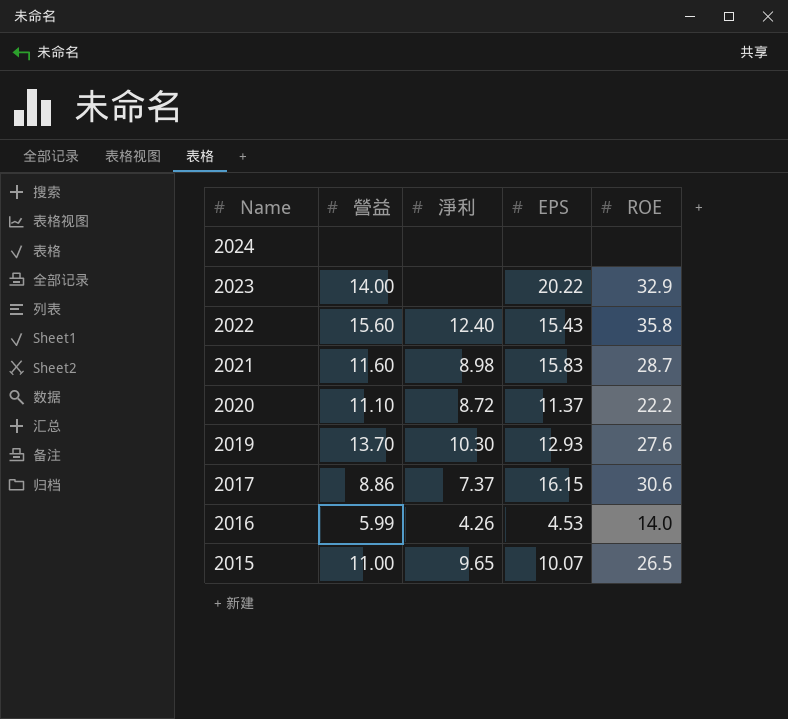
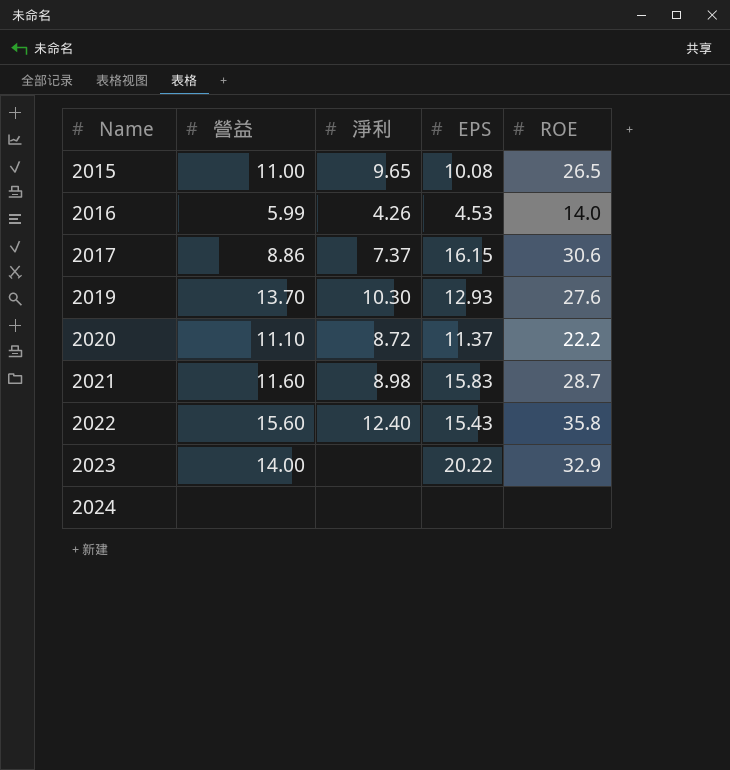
row order: Name descending -> Name ascending
2015 | EPS: 10.07 -> 10.08

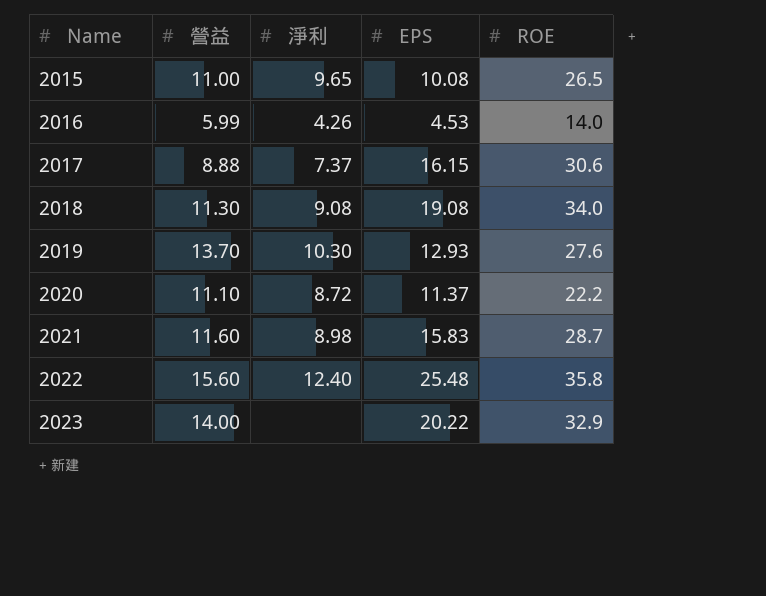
row 2024: none | none | none | none -> none
2017 | 營益: 8.86 -> 8.88
row 2018: none -> 11.30 | 9.08 | 19.08 | 34.0
2022 | EPS: 15.43 -> 25.48

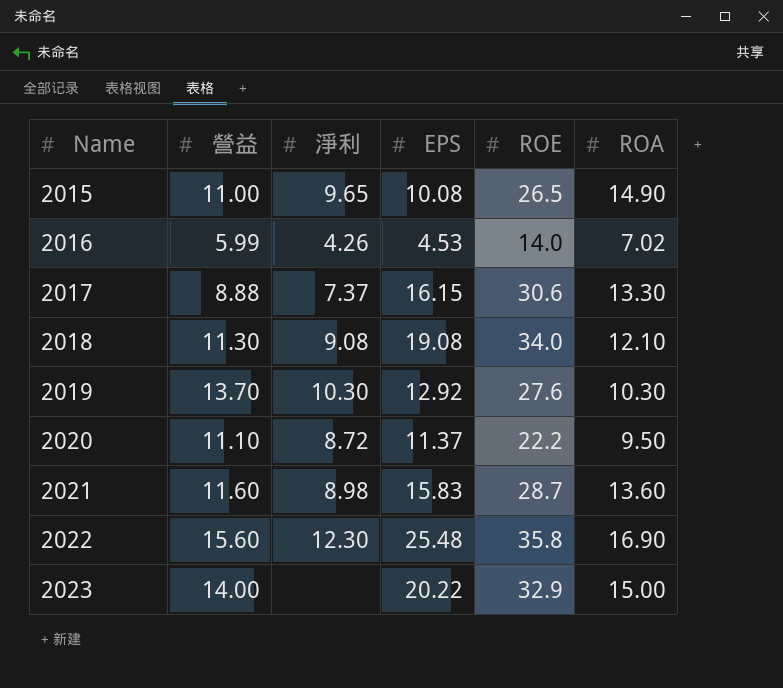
column ROA | position: none -> 6
2019 | EPS: 12.93 -> 12.92
2022 | 淨利: 12.40 -> 12.30

